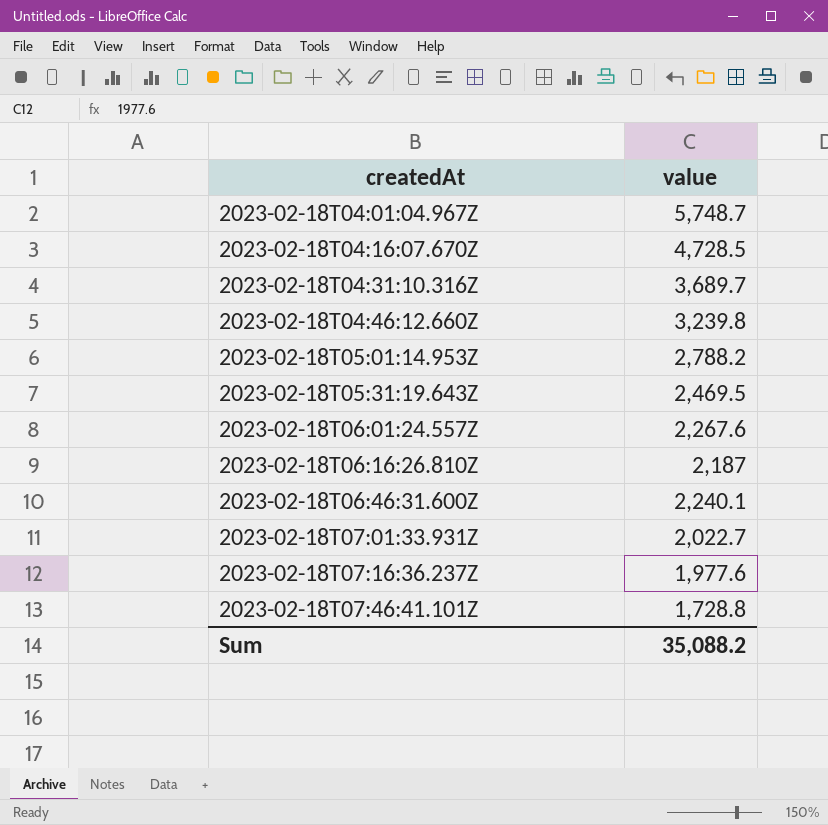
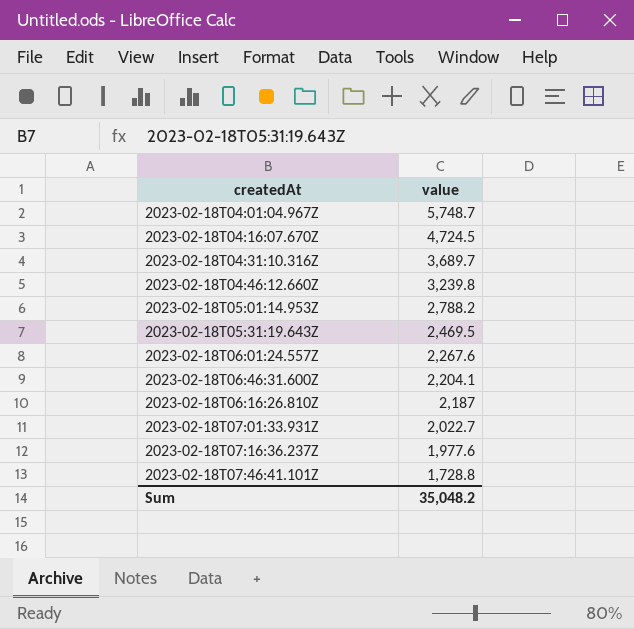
row order: createdAt ascending -> value descending
2023-02-18T04:16:07.670Z | value: 4,728.5 -> 4,724.5
2023-02-18T06:46:31.600Z | value: 2,240.1 -> 2,204.1
Sum | value: 35,088.2 -> 35,048.2

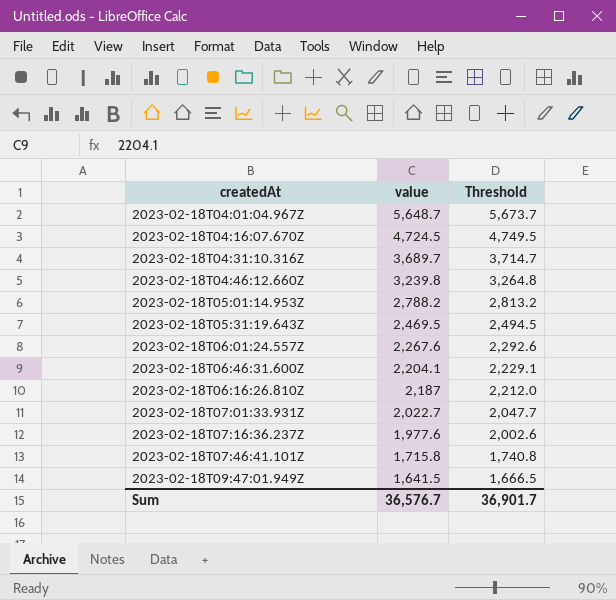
column Threshold | formula: none -> [value] + 25
2023-02-18T04:01:04.967Z | value: 5,748.7 -> 5,648.7
2023-02-18T07:46:41.101Z | value: 1,728.8 -> 1,715.8
row 2023-02-18T09:47:01.949Z: none -> 1,641.5 | 1,666.5
Sum | value: 35,048.2 -> 36,576.7

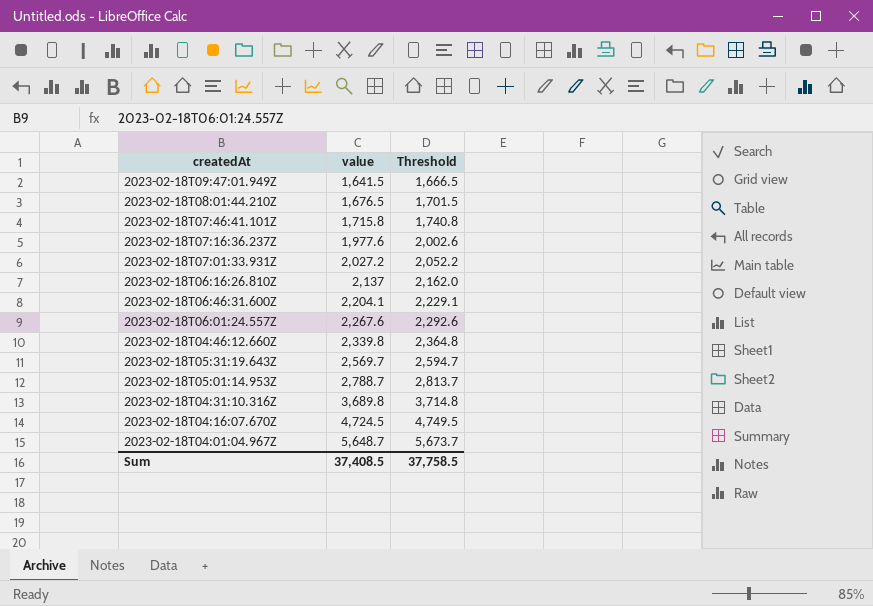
row order: value descending -> value ascending
row 2023-02-18T08:01:44.210Z: none -> 1,676.5 | 1,701.5
2023-02-18T07:01:33.931Z | value: 2,022.7 -> 2,027.2
2023-02-18T07:01:33.931Z | Threshold: 2,047.7 -> 2,052.2
2023-02-18T06:16:26.810Z | value: 2,187 -> 2,137
2023-02-18T06:16:26.810Z | Threshold: 2,212.0 -> 2,162.0
2023-02-18T04:46:12.660Z | value: 3,239.8 -> 2,339.8
2023-02-18T04:46:12.660Z | Threshold: 3,264.8 -> 2,364.8
2023-02-18T05:31:19.643Z | value: 2,469.5 -> 2,569.7
2023-02-18T05:31:19.643Z | Threshold: 2,494.5 -> 2,594.7
2023-02-18T05:01:14.953Z | value: 2,788.2 -> 2,788.7
2023-02-18T05:01:14.953Z | Threshold: 2,813.2 -> 2,813.7
2023-02-18T04:31:10.316Z | value: 3,689.7 -> 3,689.8
2023-02-18T04:31:10.316Z | Threshold: 3,714.7 -> 3,714.8
Sum | value: 36,576.7 -> 37,408.5
Sum | Threshold: 36,901.7 -> 37,758.5

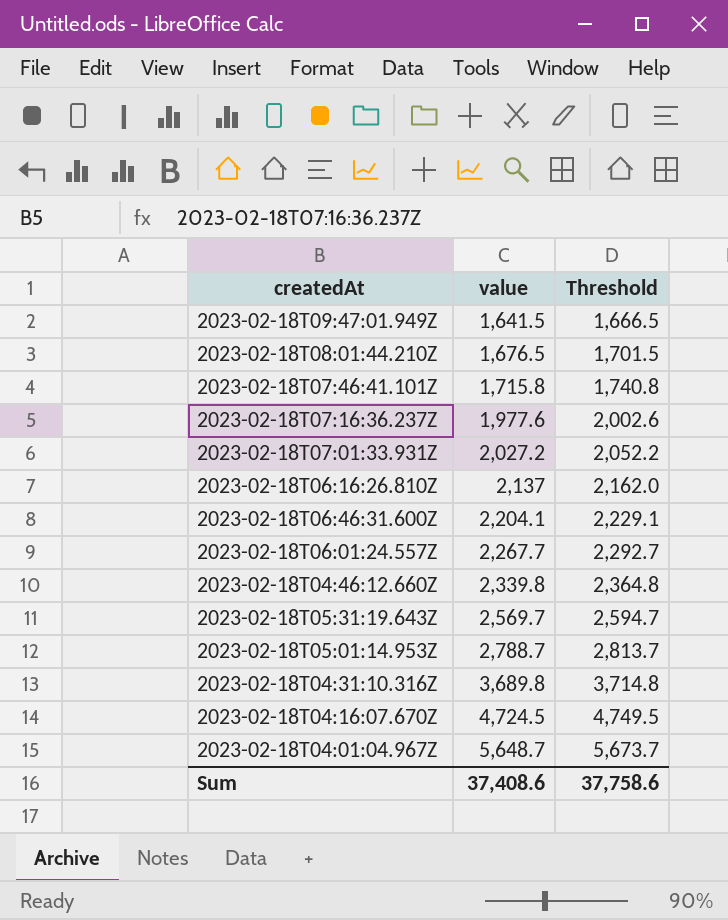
2023-02-18T06:01:24.557Z | value: 2,267.6 -> 2,267.7
2023-02-18T06:01:24.557Z | Threshold: 2,292.6 -> 2,292.7
Sum | value: 37,408.5 -> 37,408.6
Sum | Threshold: 37,758.5 -> 37,758.6

